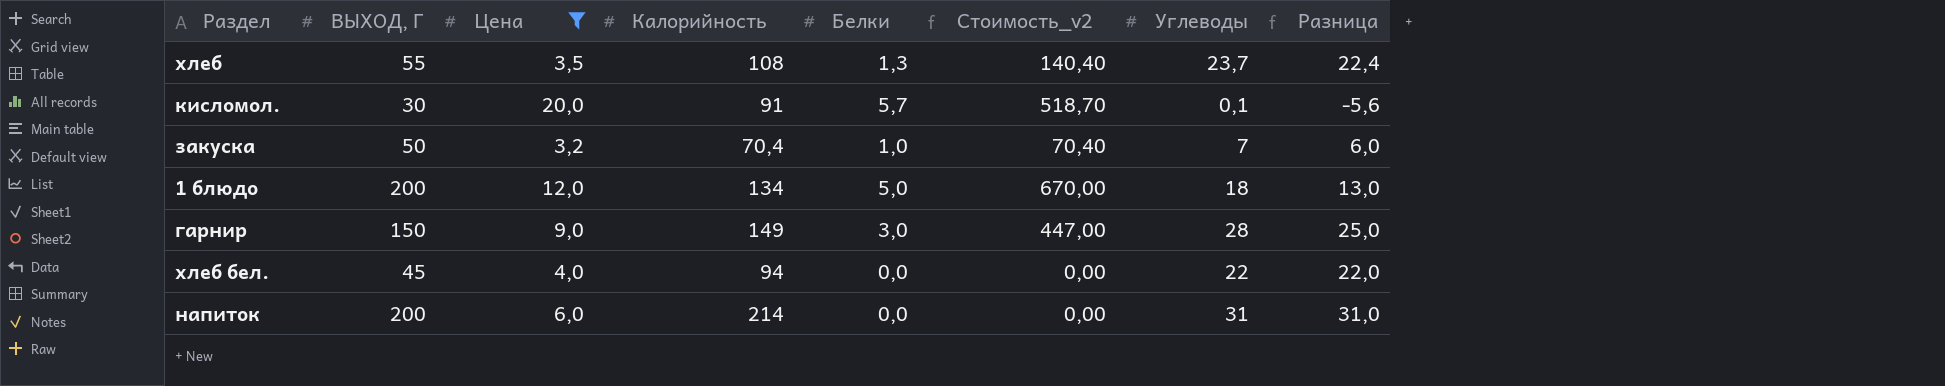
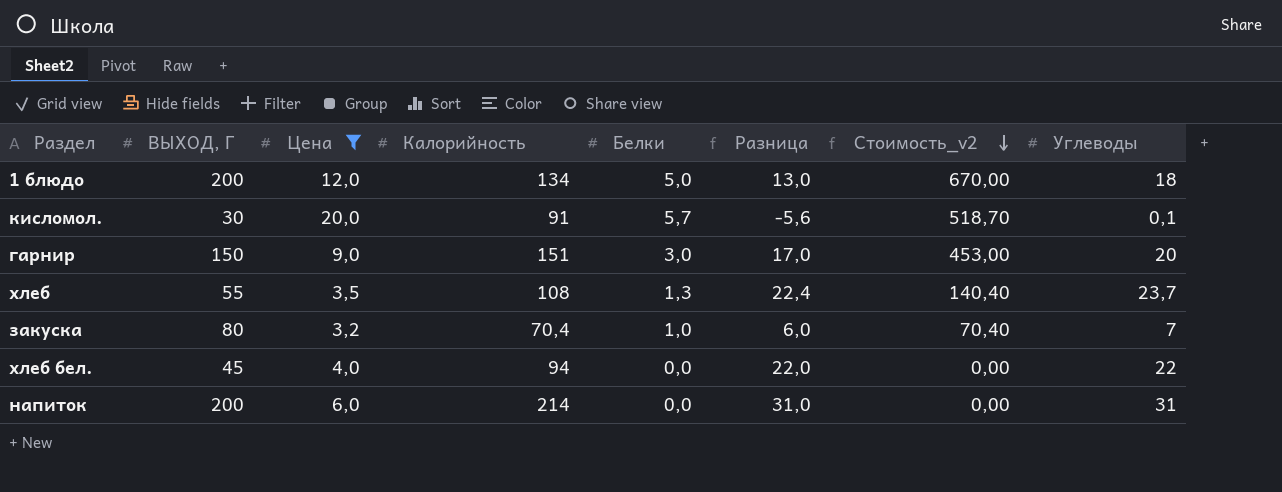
row order: none -> Стоимость_v2 descending
column Разница | position: 8 -> 6
гарнир | Калорийность: 149 -> 151
гарнир | Разница: 25,0 -> 17,0
гарнир | Стоимость_v2: 447,00 -> 453,00
гарнир | Углеводы: 28 -> 20
закуска | ВЫХОД, Г: 50 -> 80

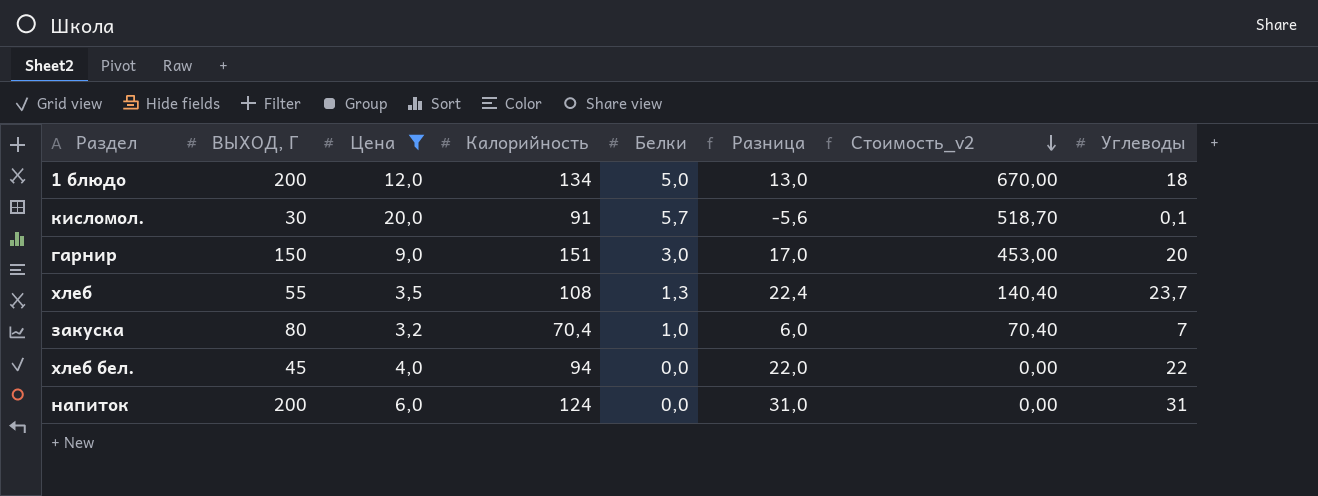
напиток | Калорийность: 214 -> 124

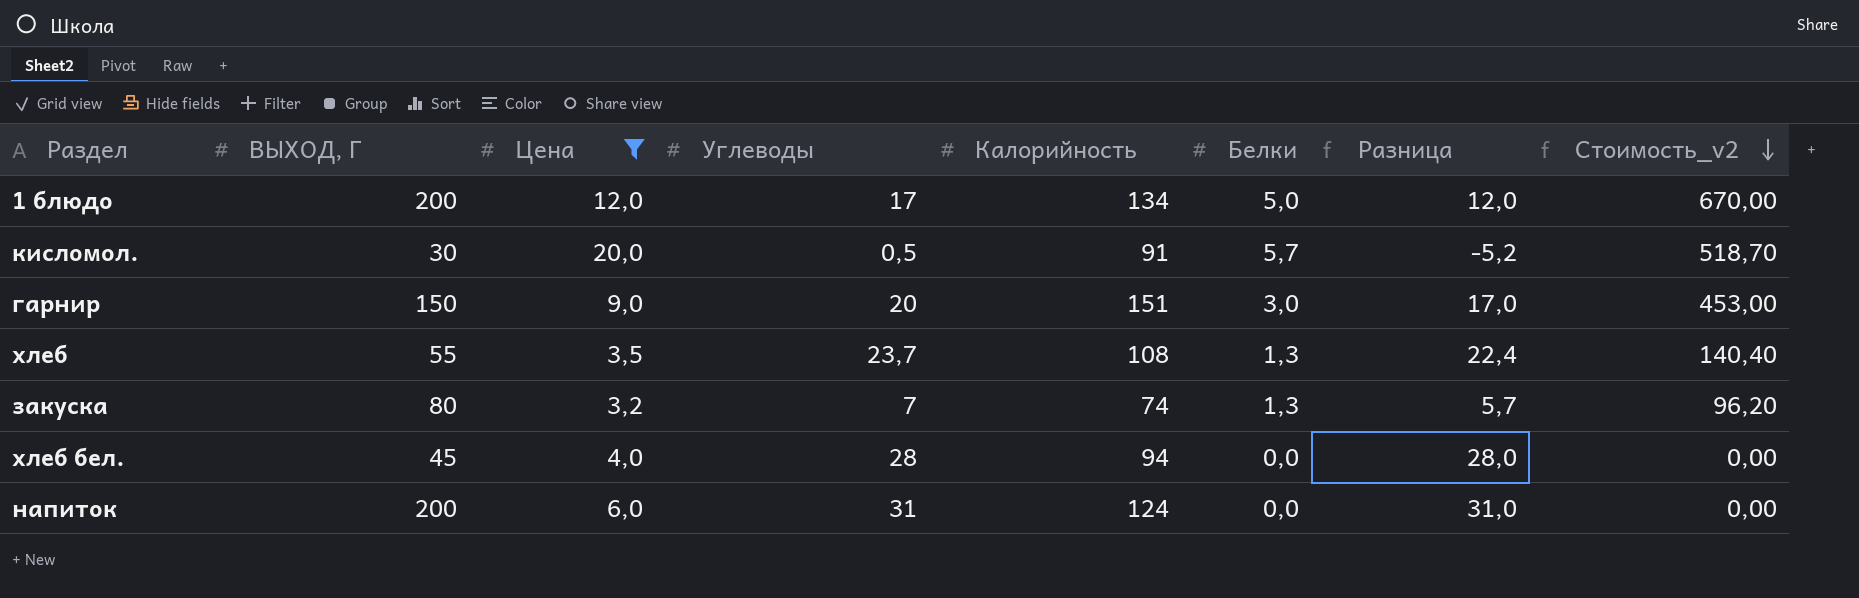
column Углеводы | position: 8 -> 4
1 блюдо | Углеводы: 18 -> 17
1 блюдо | Разница: 13,0 -> 12,0
кисломол. | Углеводы: 0,1 -> 0,5
кисломол. | Разница: -5,6 -> -5,2
закуска | Калорийность: 70,4 -> 74
закуска | Белки: 1,0 -> 1,3
закуска | Разница: 6,0 -> 5,7
закуска | Стоимость_v2: 70,40 -> 96,20
хлеб бел. | Углеводы: 22 -> 28
хлеб бел. | Разница: 22,0 -> 28,0

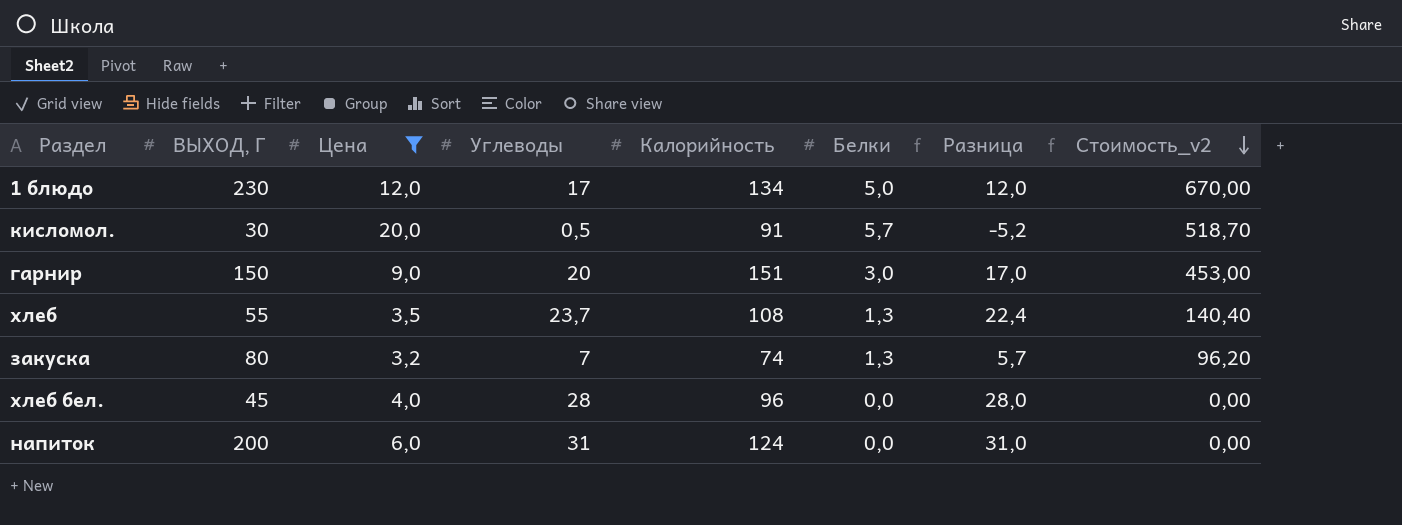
1 блюдо | ВЫХОД, Г: 200 -> 230
хлеб бел. | Калорийность: 94 -> 96

